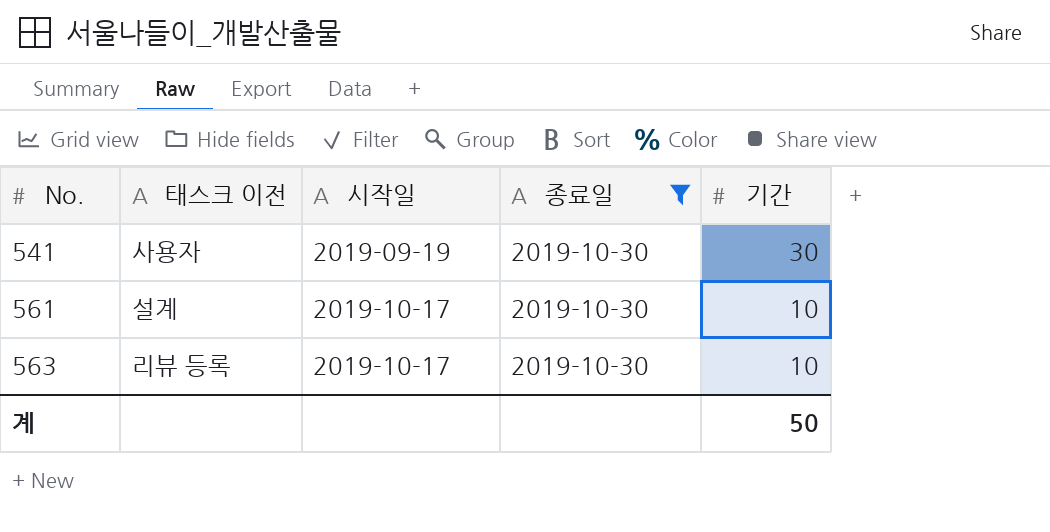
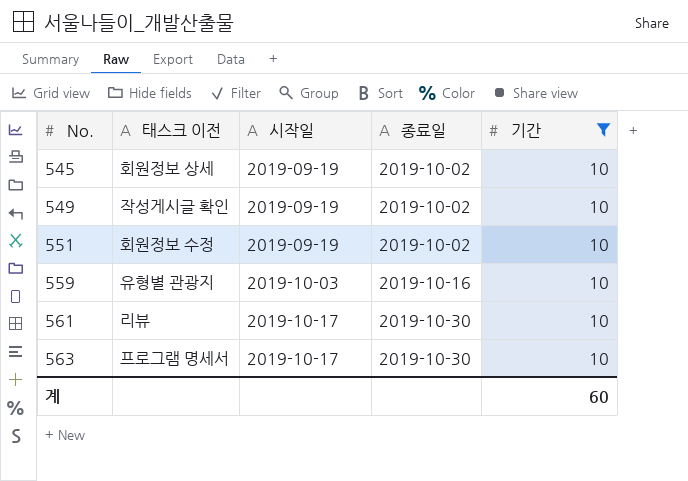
filter: 종료일 = 2019-10-30 -> 기간 = 10
561 | 태스크 이전: 설계 -> 리뷰
563 | 태스크 이전: 리뷰 등록 -> 프로그램 명세서
계 | 기간: 50 -> 60

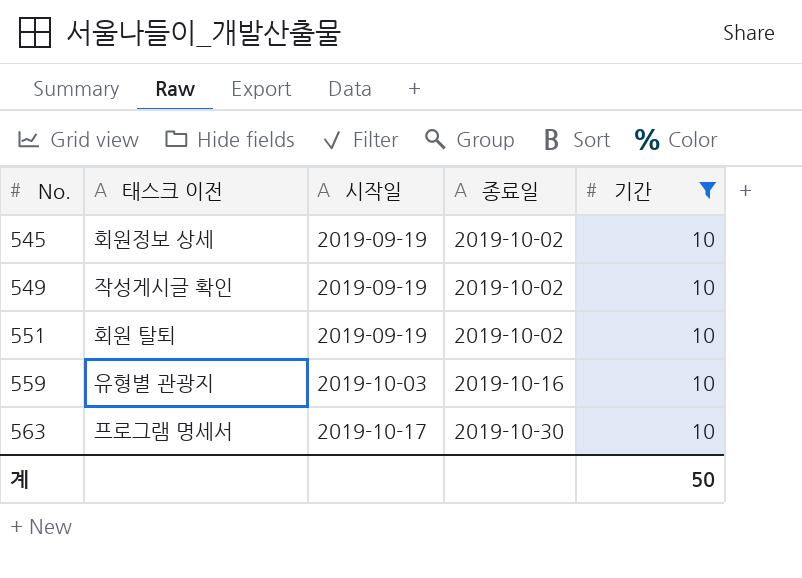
row 561: 리뷰 | 2019-10-17 | 2019-10-30 | 10 -> none
551 | 태스크 이전: 회원정보 수정 -> 회원 탈퇴
계 | 기간: 60 -> 50

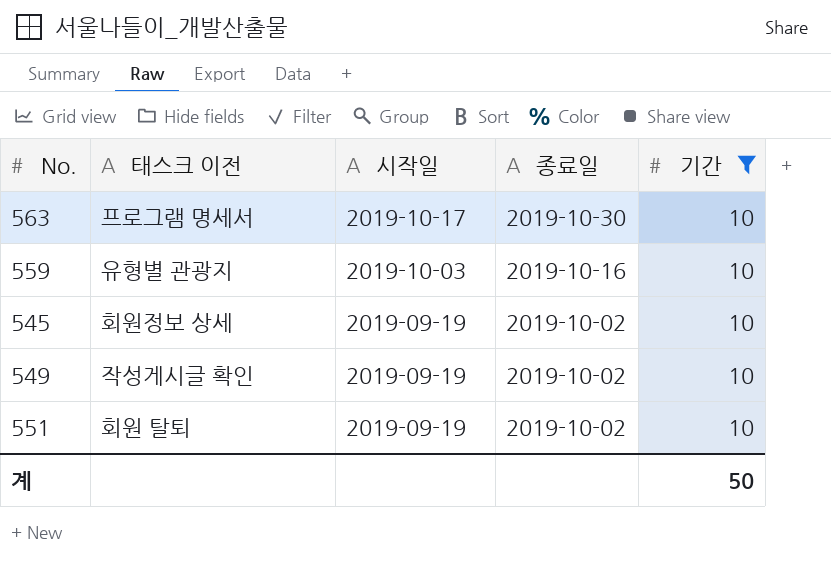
row order: No. ascending -> 시작일 descending

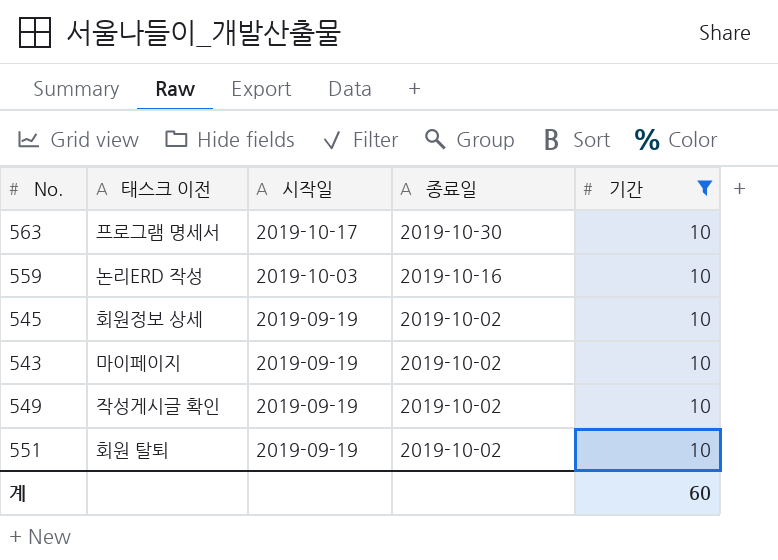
559 | 태스크 이전: 유형별 관광지 -> 논리ERD 작성
row 543: none -> 마이페이지 | 2019-09-19 | 2019-10-02 | 10
계 | 기간: 50 -> 60

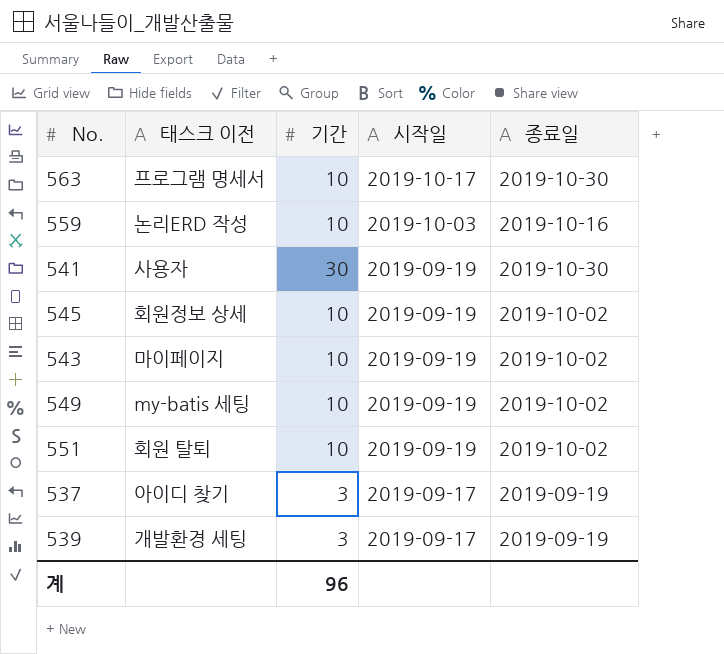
filter: 기간 = 10 -> none
column 기간 | position: 5 -> 3
549 | 태스크 이전: 작성게시글 확인 -> my-batis 세팅
계 | 기간: 60 -> 96

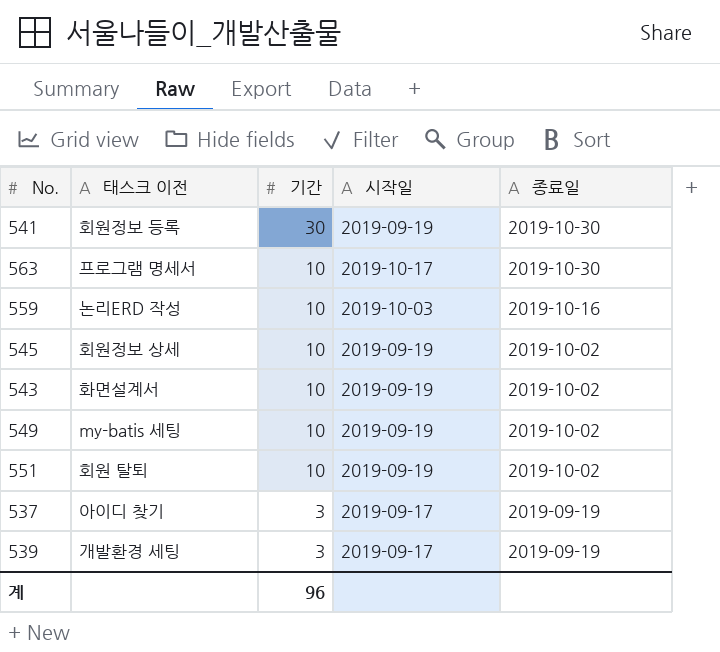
row order: 시작일 descending -> 기간 descending
541 | 태스크 이전: 사용자 -> 회원정보 등록
543 | 태스크 이전: 마이페이지 -> 화면설계서

